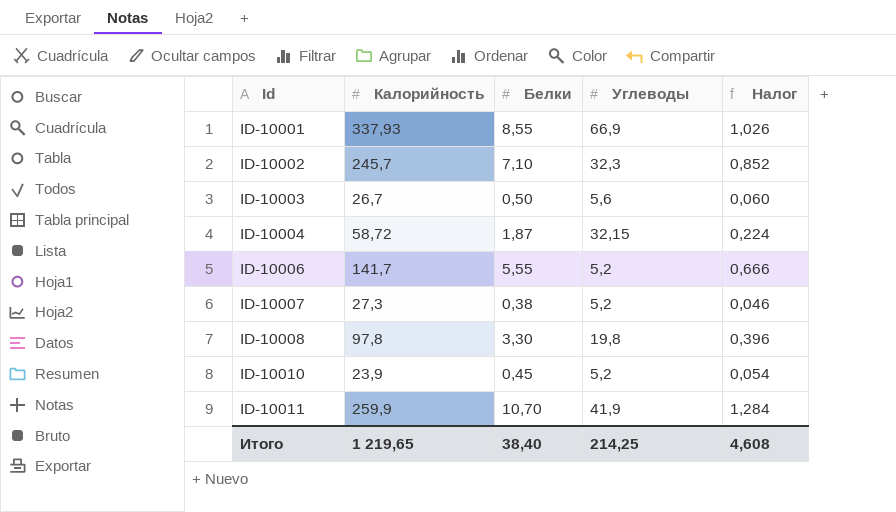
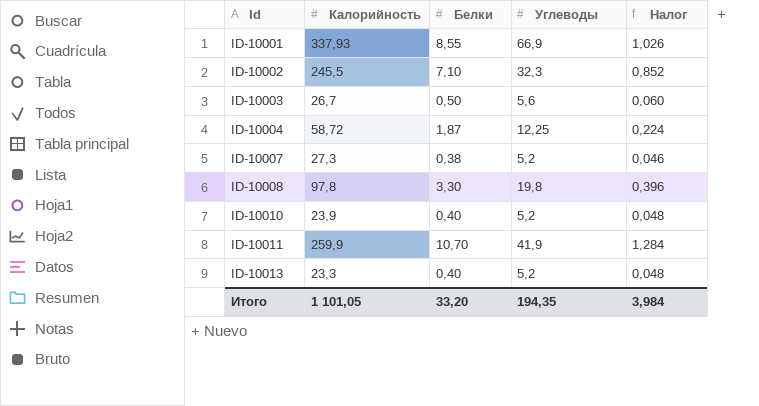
row ID-10006: 141,7 | 5,55 | 5,2 | 0,666 -> none
ID-10002 | Калорийность: 245,7 -> 245,5
ID-10004 | Углеводы: 32,15 -> 12,25
ID-10010 | Белки: 0,45 -> 0,40
ID-10010 | Налог: 0,054 -> 0,048
row ID-10013: none -> 23,3 | 0,40 | 5,2 | 0,048
Итого | Калорийность: 1 219,65 -> 1 101,05
Итого | Белки: 38,40 -> 33,20
Итого | Углеводы: 214,25 -> 194,35
Итого | Налог: 4,608 -> 3,984

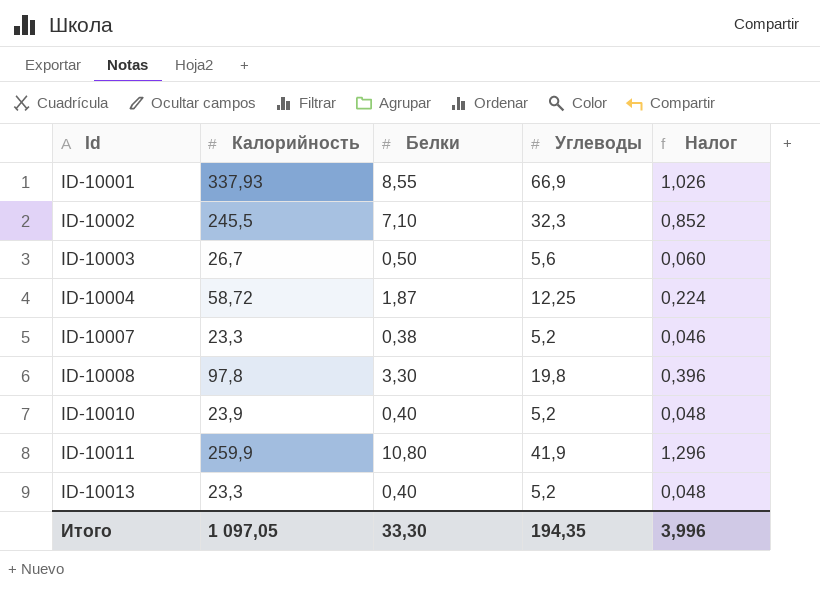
ID-10007 | Калорийность: 27,3 -> 23,3
ID-10011 | Белки: 10,70 -> 10,80
ID-10011 | Налог: 1,284 -> 1,296
Итого | Калорийность: 1 101,05 -> 1 097,05
Итого | Белки: 33,20 -> 33,30
Итого | Налог: 3,984 -> 3,996

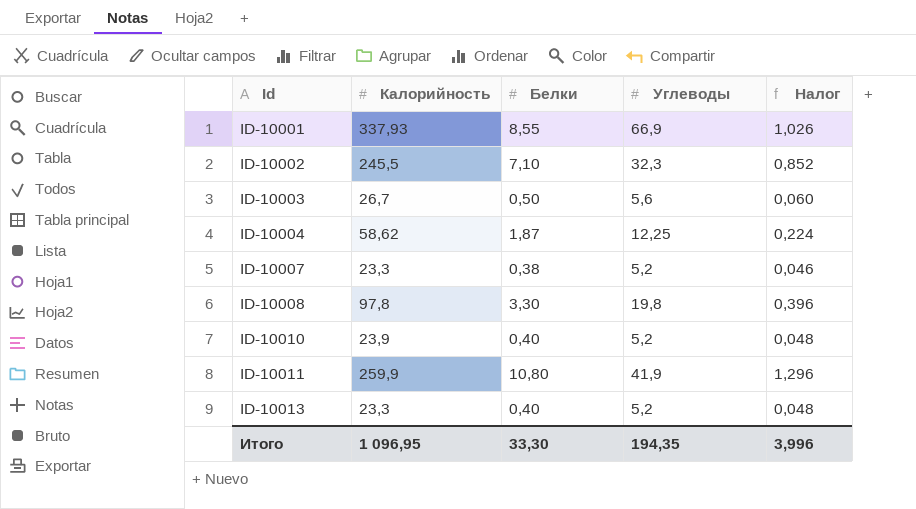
ID-10004 | Калорийность: 58,72 -> 58,62
Итого | Калорийность: 1 097,05 -> 1 096,95

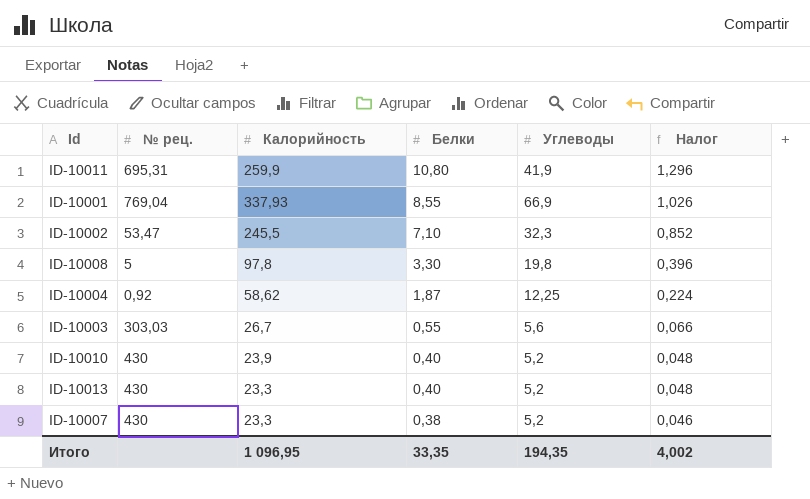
row order: Id ascending -> Белки descending
column № рец. | position: none -> 2
ID-10003 | Белки: 0,50 -> 0,55
ID-10003 | Налог: 0,060 -> 0,066
Итого | Белки: 33,30 -> 33,35
Итого | Налог: 3,996 -> 4,002

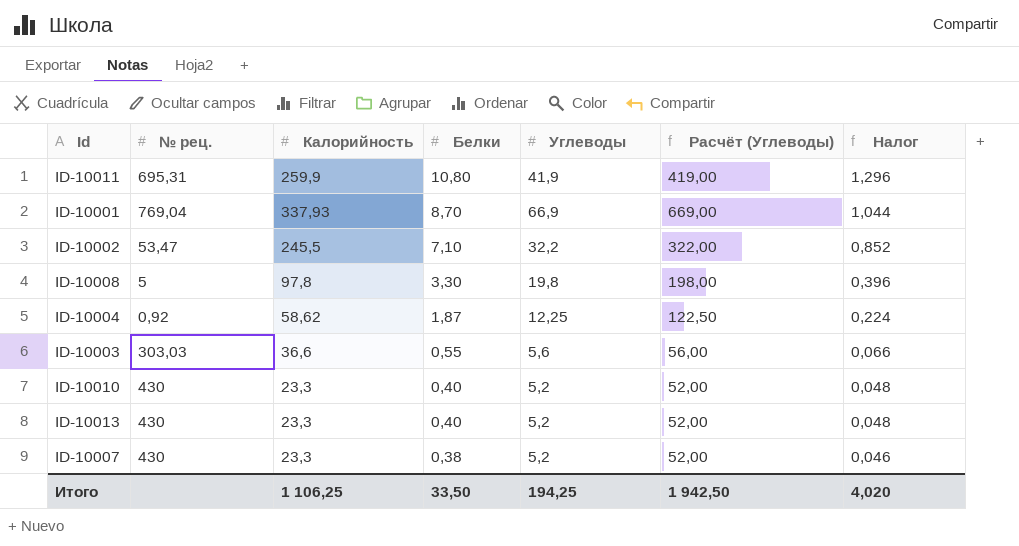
column Расчёт (Углеводы) | formula: none -> [Углеводы] * 10
ID-10001 | Белки: 8,55 -> 8,70
ID-10001 | Налог: 1,026 -> 1,044
ID-10002 | Углеводы: 32,3 -> 32,2
ID-10003 | Калорийность: 26,7 -> 36,6
ID-10010 | Калорийность: 23,9 -> 23,3
Итого | Калорийность: 1 096,95 -> 1 106,25
Итого | Белки: 33,35 -> 33,50
Итого | Углеводы: 194,35 -> 194,25
Итого | Налог: 4,002 -> 4,020

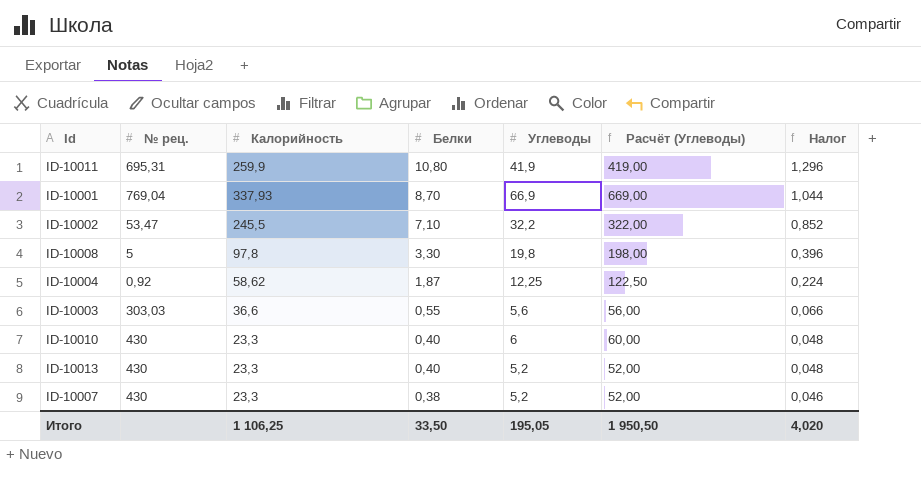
ID-10010 | Углеводы: 5,2 -> 6
ID-10010 | Расчёт (Углеводы): 52,00 -> 60,00
Итого | Углеводы: 194,25 -> 195,05
Итого | Расчёт (Углеводы): 1 942,50 -> 1 950,50

